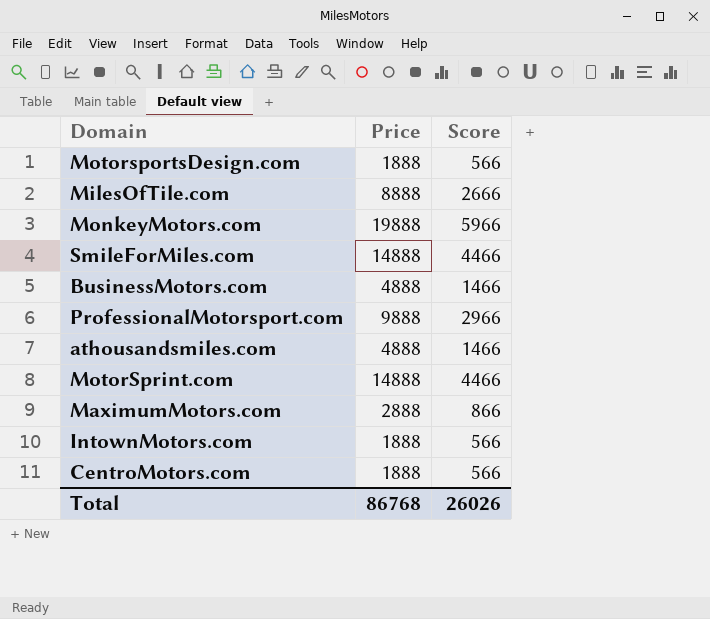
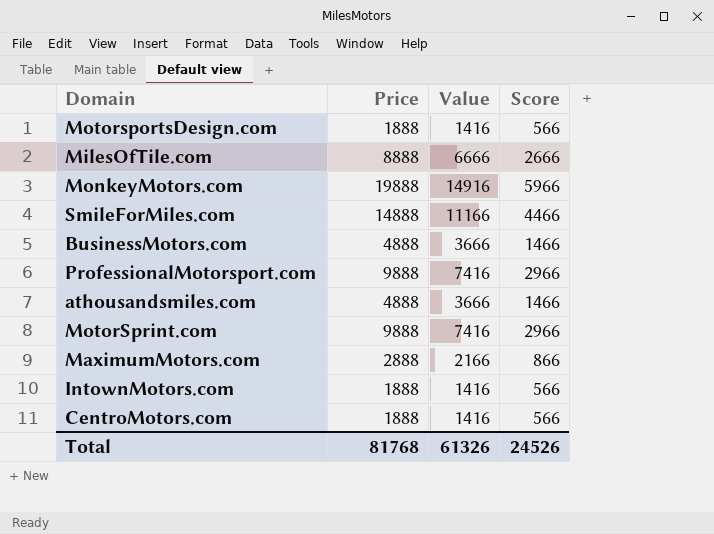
column Value | formula: none -> [Price] * 0.75
MotorSprint.com | Price: 14888 -> 9888
MotorSprint.com | Score: 4466 -> 2966
Total | Price: 86768 -> 81768
Total | Score: 26026 -> 24526

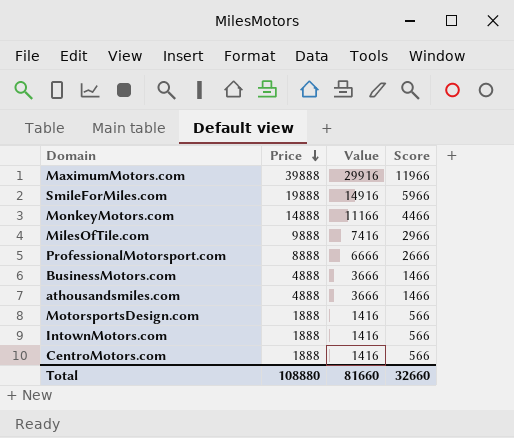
row order: none -> Price descending
row MotorSprint.com: 9888 | 7416 | 2966 -> none
MaximumMotors.com | Price: 2888 -> 39888
MaximumMotors.com | Value: 2166 -> 29916
MaximumMotors.com | Score: 866 -> 11966
SmileForMiles.com | Price: 14888 -> 19888
SmileForMiles.com | Value: 11166 -> 14916
SmileForMiles.com | Score: 4466 -> 5966
MonkeyMotors.com | Price: 19888 -> 14888
MonkeyMotors.com | Value: 14916 -> 11166
MonkeyMotors.com | Score: 5966 -> 4466
MilesOfTile.com | Price: 8888 -> 9888
MilesOfTile.com | Value: 6666 -> 7416
MilesOfTile.com | Score: 2666 -> 2966
ProfessionalMotorsport.com | Price: 9888 -> 8888
ProfessionalMotorsport.com | Value: 7416 -> 6666
ProfessionalMotorsport.com | Score: 2966 -> 2666
Total | Price: 81768 -> 108880
Total | Value: 61326 -> 81660
Total | Score: 24526 -> 32660

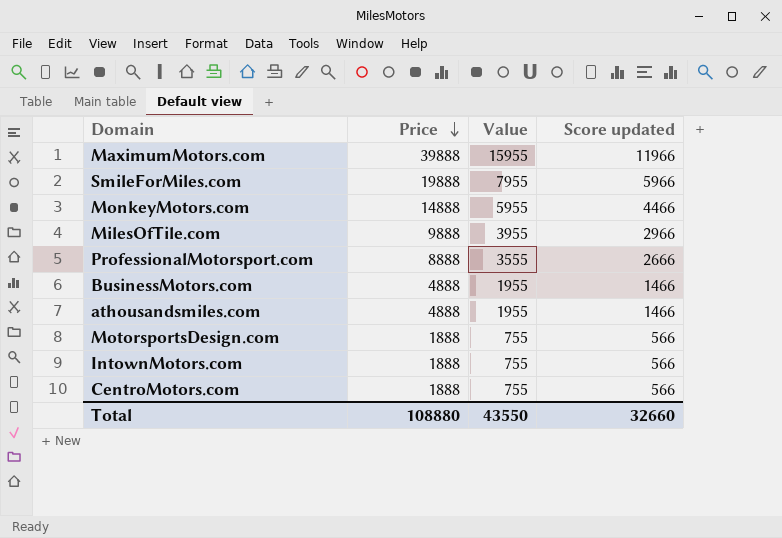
column Value | formula: [Price] * 0.75 -> [Price] * 0.4
column name: Score -> Score updated
Total | Value: 81660 -> 43550

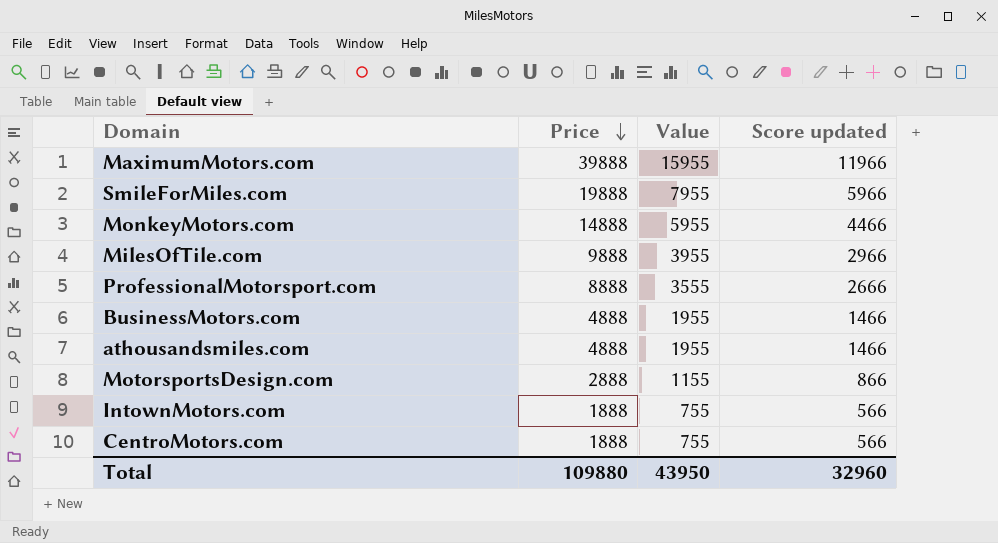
MotorsportsDesign.com | Price: 1888 -> 2888
MotorsportsDesign.com | Value: 755 -> 1155
MotorsportsDesign.com | Score updated: 566 -> 866
Total | Price: 108880 -> 109880
Total | Value: 43550 -> 43950
Total | Score updated: 32660 -> 32960

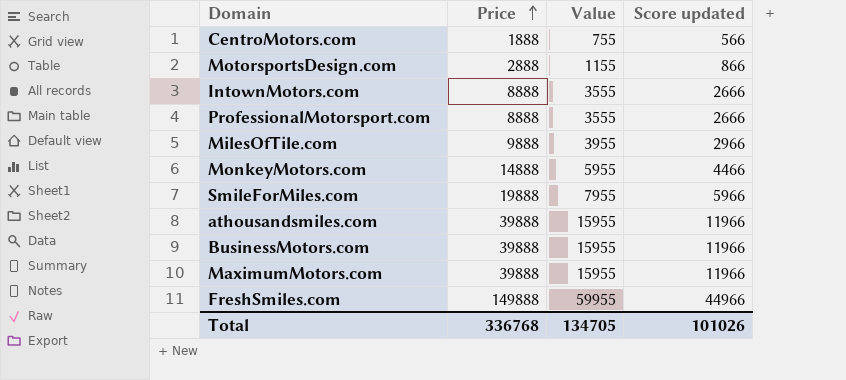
row order: Price descending -> Price ascending
IntownMotors.com | Price: 1888 -> 8888
IntownMotors.com | Value: 755 -> 3555
IntownMotors.com | Score updated: 566 -> 2666
athousandsmiles.com | Price: 4888 -> 39888
athousandsmiles.com | Value: 1955 -> 15955
athousandsmiles.com | Score updated: 1466 -> 11966
BusinessMotors.com | Price: 4888 -> 39888
BusinessMotors.com | Value: 1955 -> 15955
BusinessMotors.com | Score updated: 1466 -> 11966
row FreshSmiles.com: none -> 149888 | 59955 | 44966
Total | Price: 109880 -> 336768
Total | Value: 43950 -> 134705
Total | Score updated: 32960 -> 101026

